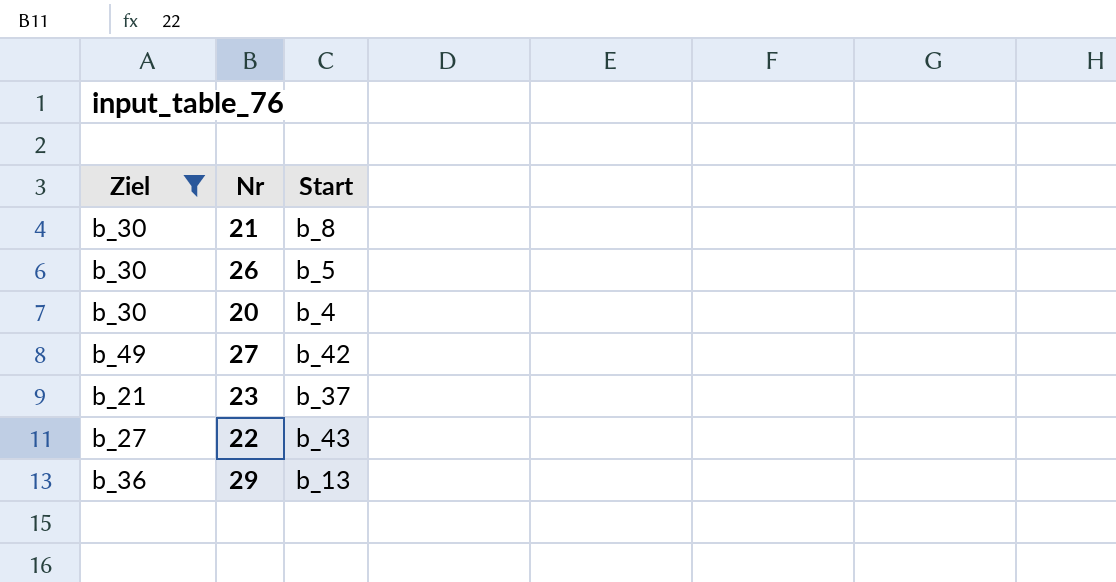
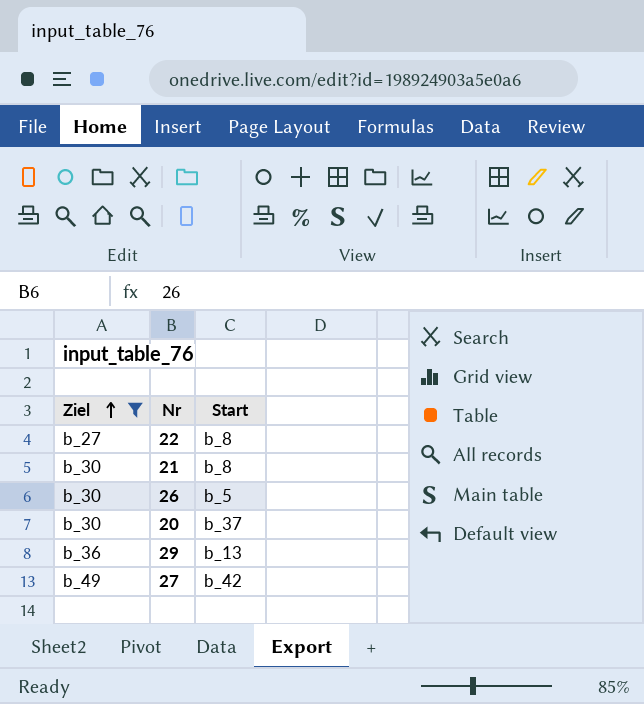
row order: none -> Ziel ascending
row 23: b_21 | b_37 -> none
22 | Start: b_43 -> b_8
20 | Start: b_4 -> b_37

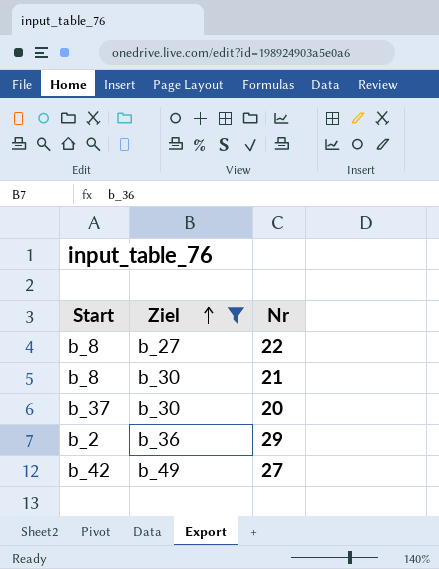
column Start | position: 3 -> 1
row 26: b_30 | b_5 -> none
29 | Start: b_13 -> b_2

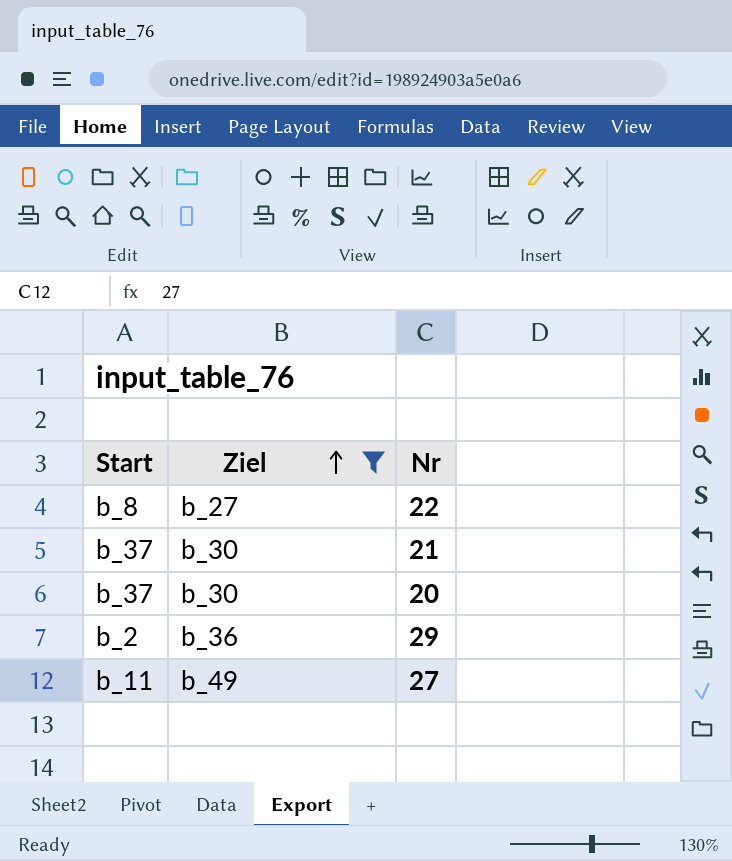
21 | Start: b_8 -> b_37
27 | Start: b_42 -> b_11

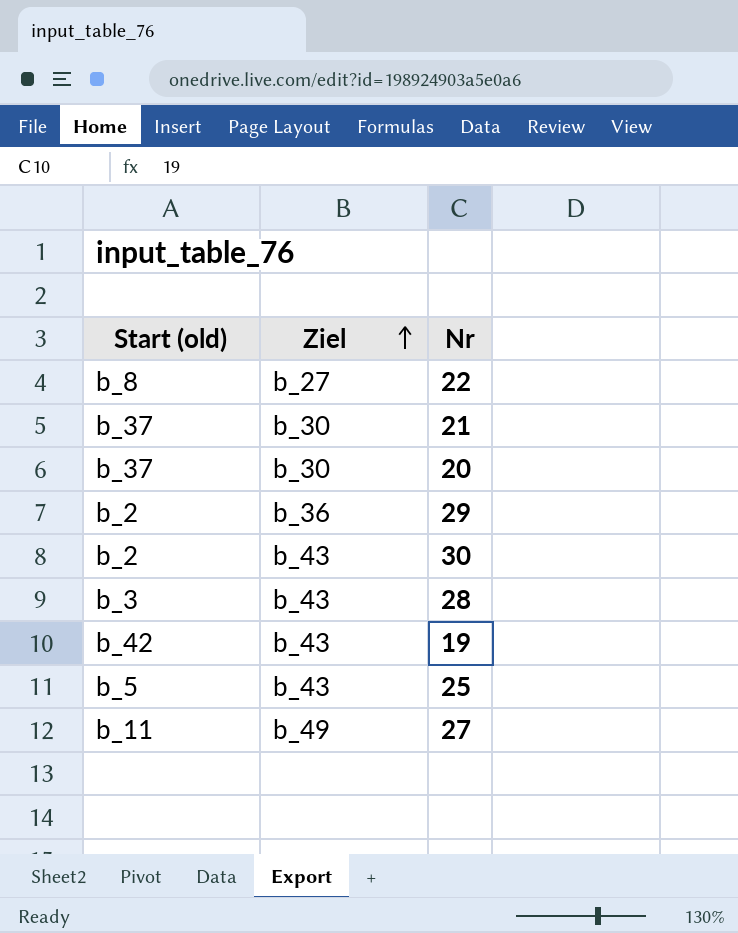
filter: Ziel != b_43 -> none
column name: Start -> Start (old)

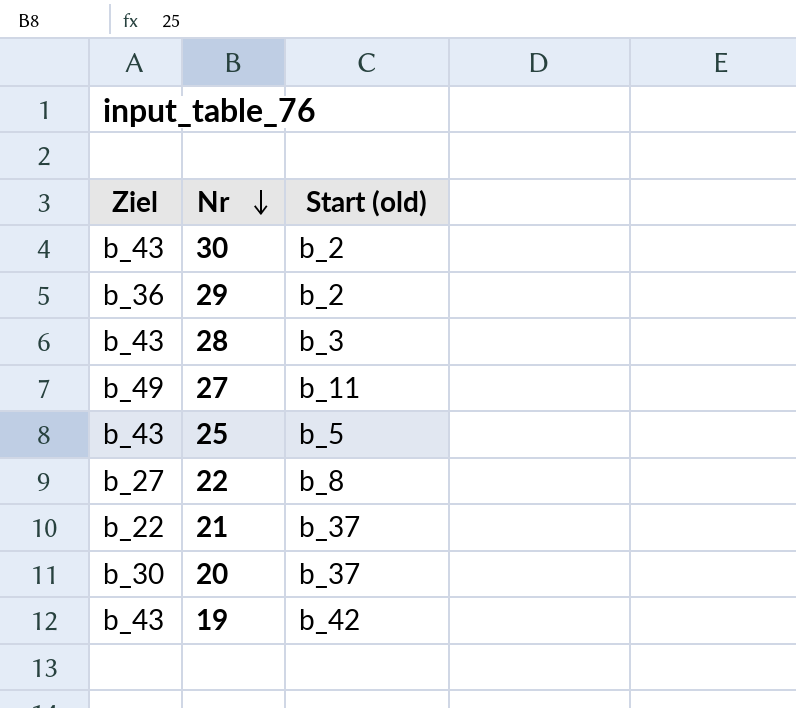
row order: Ziel ascending -> Nr descending
column Start (old) | position: 1 -> 3
21 | Ziel: b_30 -> b_22

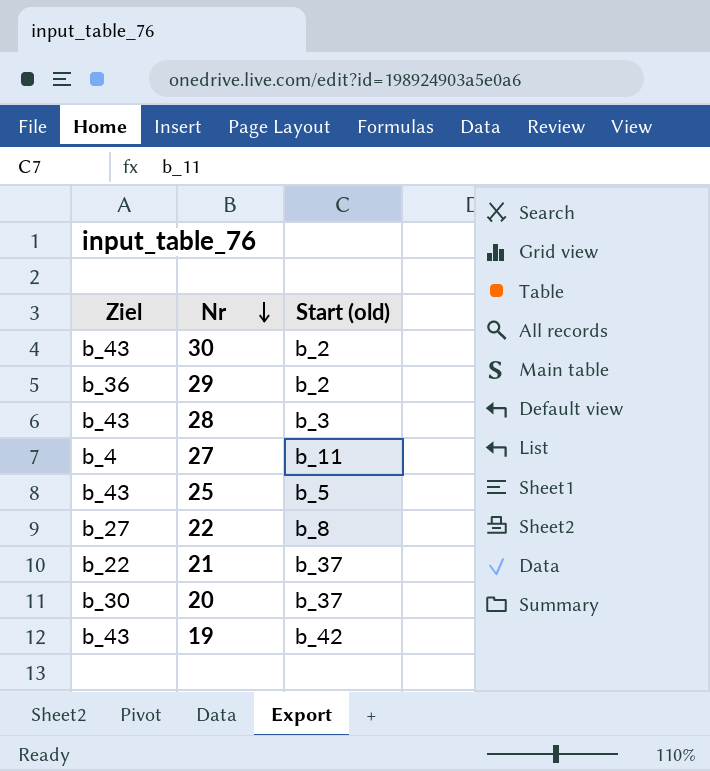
27 | Ziel: b_49 -> b_4

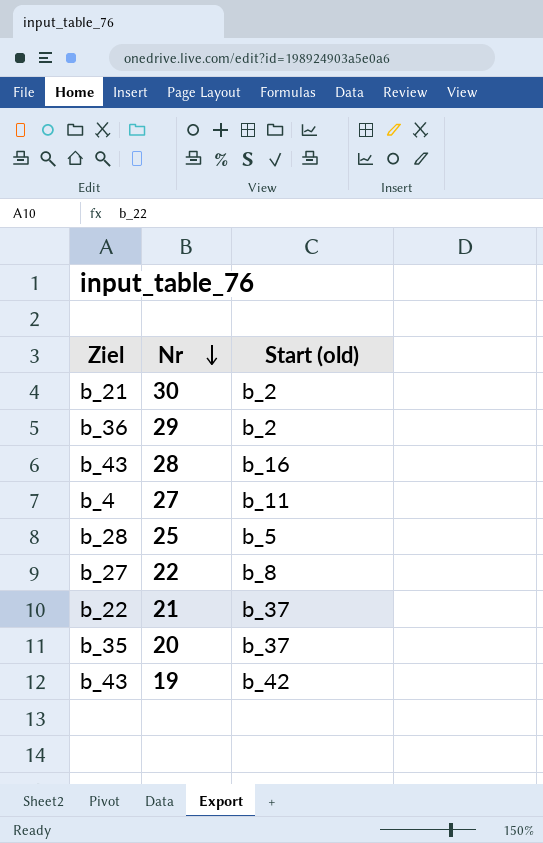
30 | Ziel: b_43 -> b_21
28 | Start (old): b_3 -> b_16
25 | Ziel: b_43 -> b_28
20 | Ziel: b_30 -> b_35

